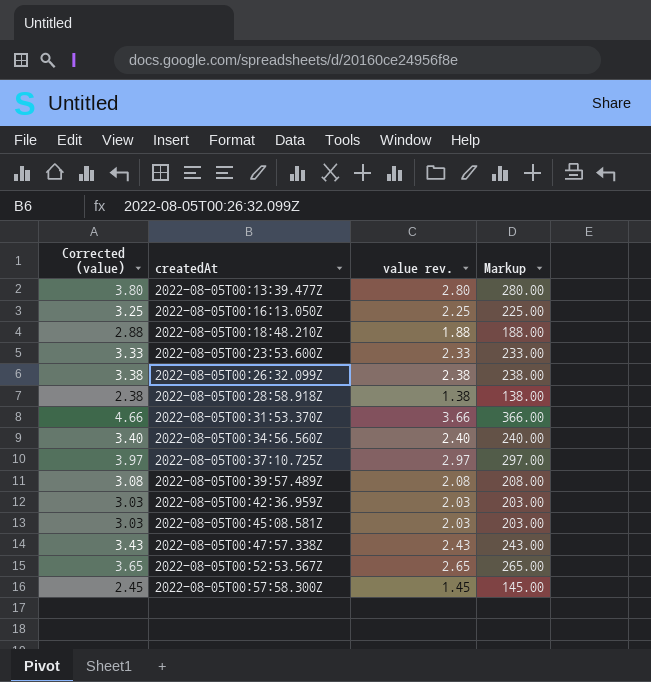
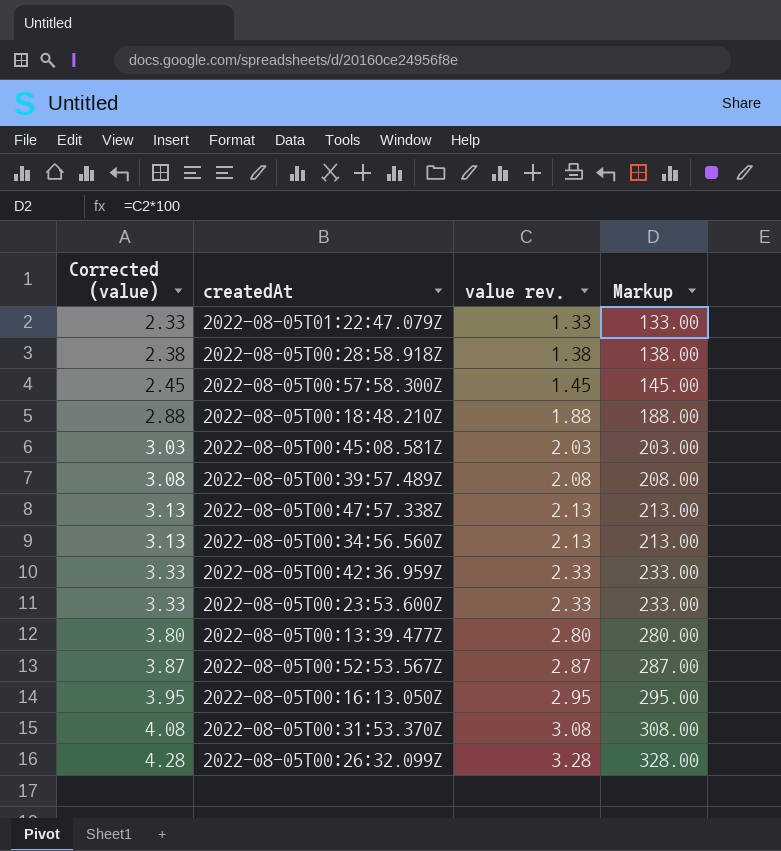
row order: createdAt ascending -> Corrected (value) ascending
row 2022-08-05T00:37:10.725Z: 3.97 | 2.97 | 297.00 -> none
row 2022-08-05T01:22:47.079Z: none -> 2.33 | 1.33 | 133.00
2022-08-05T00:47:57.338Z | Corrected (value): 3.43 -> 3.13
2022-08-05T00:47:57.338Z | value rev.: 2.43 -> 2.13
2022-08-05T00:47:57.338Z | Markup: 243.00 -> 213.00
2022-08-05T00:34:56.560Z | Corrected (value): 3.40 -> 3.13
2022-08-05T00:34:56.560Z | value rev.: 2.40 -> 2.13
2022-08-05T00:34:56.560Z | Markup: 240.00 -> 213.00
2022-08-05T00:42:36.959Z | Corrected (value): 3.03 -> 3.33
2022-08-05T00:42:36.959Z | value rev.: 2.03 -> 2.33
2022-08-05T00:42:36.959Z | Markup: 203.00 -> 233.00
2022-08-05T00:52:53.567Z | Corrected (value): 3.65 -> 3.87
2022-08-05T00:52:53.567Z | value rev.: 2.65 -> 2.87
2022-08-05T00:52:53.567Z | Markup: 265.00 -> 287.00
2022-08-05T00:16:13.050Z | Corrected (value): 3.25 -> 3.95
2022-08-05T00:16:13.050Z | value rev.: 2.25 -> 2.95
2022-08-05T00:16:13.050Z | Markup: 225.00 -> 295.00
2022-08-05T00:31:53.370Z | Corrected (value): 4.66 -> 4.08
2022-08-05T00:31:53.370Z | value rev.: 3.66 -> 3.08
2022-08-05T00:31:53.370Z | Markup: 366.00 -> 308.00
2022-08-05T00:26:32.099Z | Corrected (value): 3.38 -> 4.28
2022-08-05T00:26:32.099Z | value rev.: 2.38 -> 3.28
2022-08-05T00:26:32.099Z | Markup: 238.00 -> 328.00

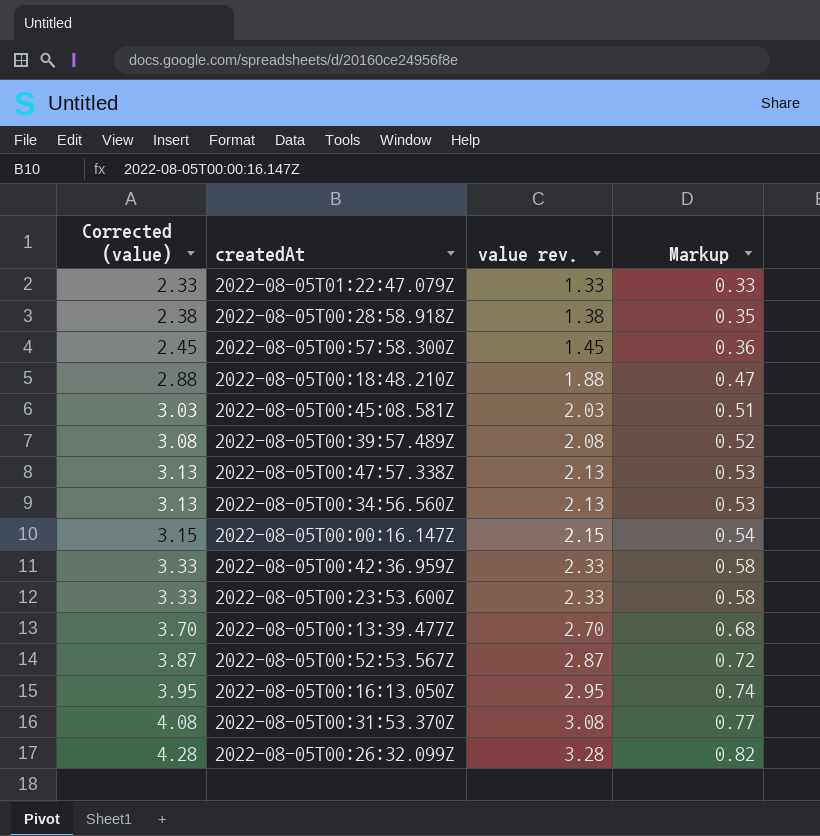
column Markup | formula: [value rev.] * 100 -> [value rev.] * 0.25
row 2022-08-05T00:00:16.147Z: none -> 3.15 | 2.15 | 0.54
2022-08-05T00:13:39.477Z | Corrected (value): 3.80 -> 3.70
2022-08-05T00:13:39.477Z | value rev.: 2.80 -> 2.70

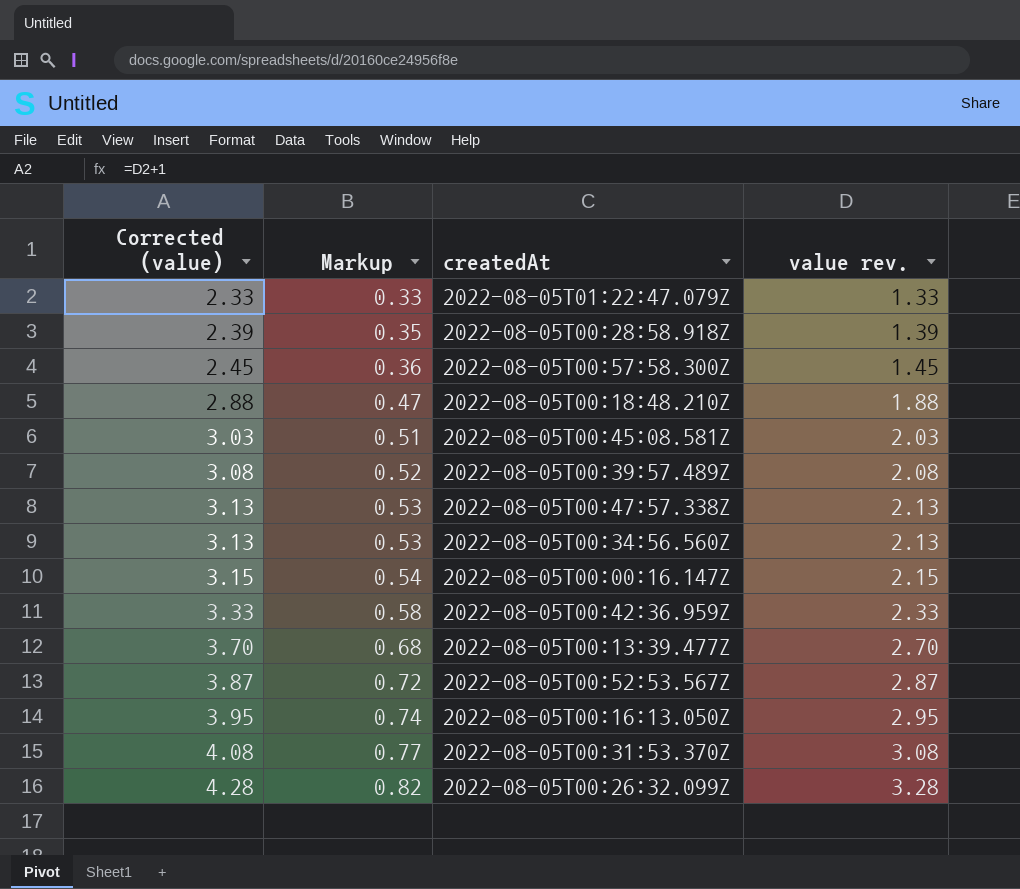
column Markup | position: 4 -> 2
row 2022-08-05T00:23:53.600Z: 3.33 | 2.33 | 0.58 -> none
2022-08-05T00:28:58.918Z | Corrected (value): 2.38 -> 2.39
2022-08-05T00:28:58.918Z | value rev.: 1.38 -> 1.39

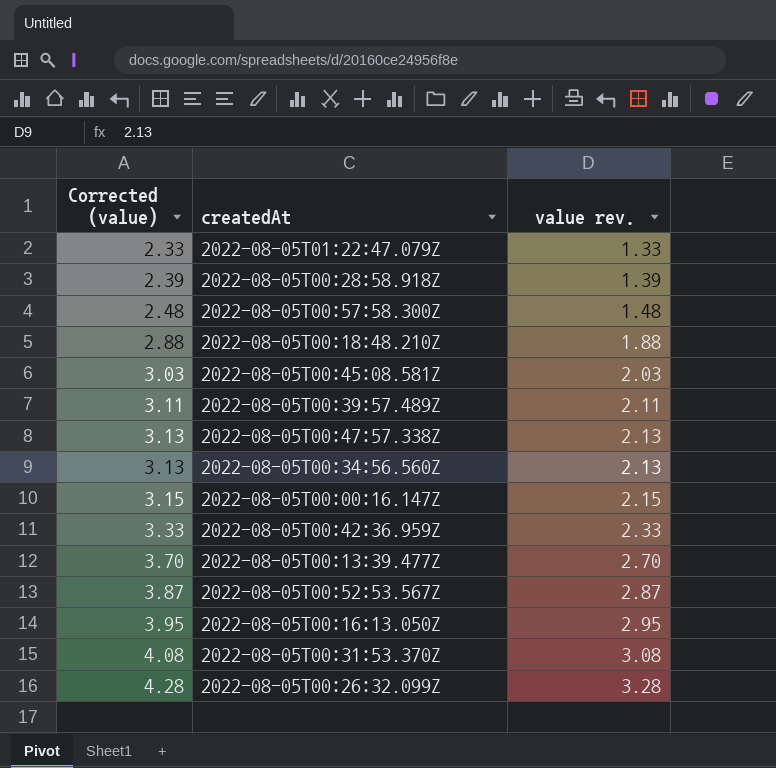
column Markup | formula: [value rev.] * 0.25 -> none
2022-08-05T00:57:58.300Z | Corrected (value): 2.45 -> 2.48
2022-08-05T00:57:58.300Z | value rev.: 1.45 -> 1.48
2022-08-05T00:39:57.489Z | Corrected (value): 3.08 -> 3.11
2022-08-05T00:39:57.489Z | value rev.: 2.08 -> 2.11

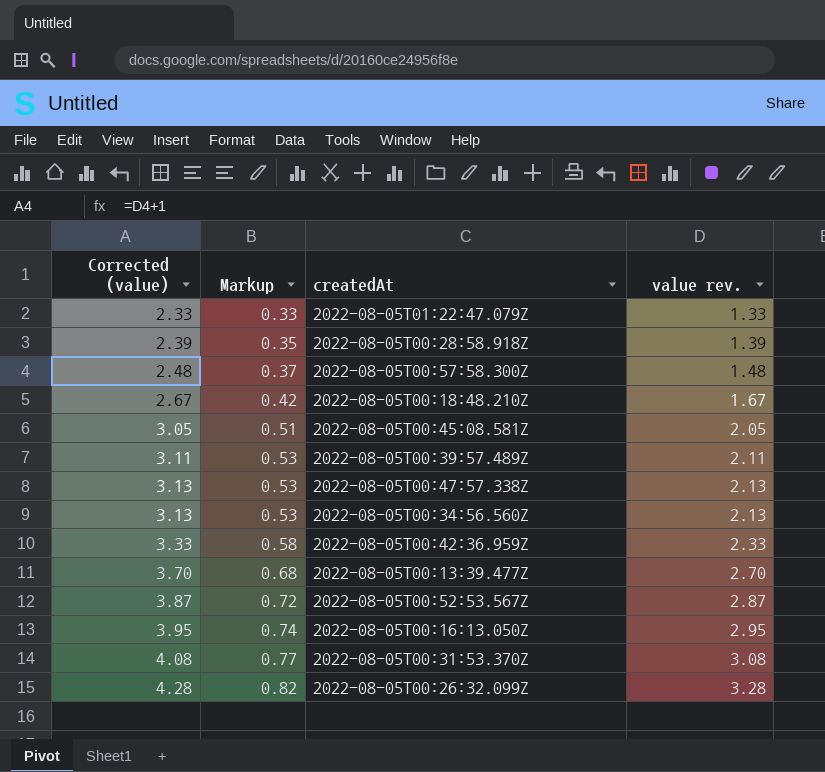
column Markup | formula: none -> [value rev.] * 0.25
row 2022-08-05T00:00:16.147Z: 3.15 | 2.15 -> none
2022-08-05T00:18:48.210Z | Corrected (value): 2.88 -> 2.67
2022-08-05T00:18:48.210Z | value rev.: 1.88 -> 1.67
2022-08-05T00:45:08.581Z | Corrected (value): 3.03 -> 3.05
2022-08-05T00:45:08.581Z | value rev.: 2.03 -> 2.05

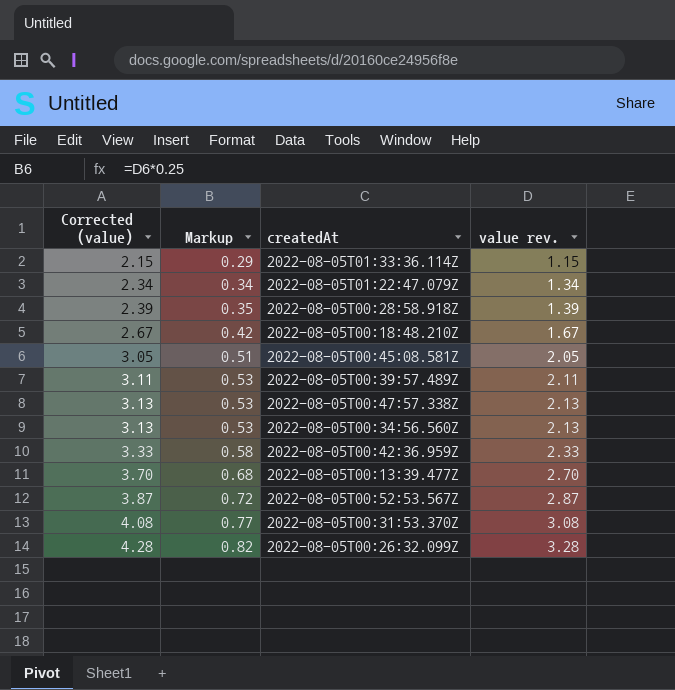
row 2022-08-05T00:57:58.300Z: 2.48 | 0.37 | 1.48 -> none
row 2022-08-05T00:16:13.050Z: 3.95 | 0.74 | 2.95 -> none
row 2022-08-05T01:33:36.114Z: none -> 2.15 | 0.29 | 1.15
2022-08-05T01:22:47.079Z | Corrected (value): 2.33 -> 2.34
2022-08-05T01:22:47.079Z | Markup: 0.33 -> 0.34
2022-08-05T01:22:47.079Z | value rev.: 1.33 -> 1.34

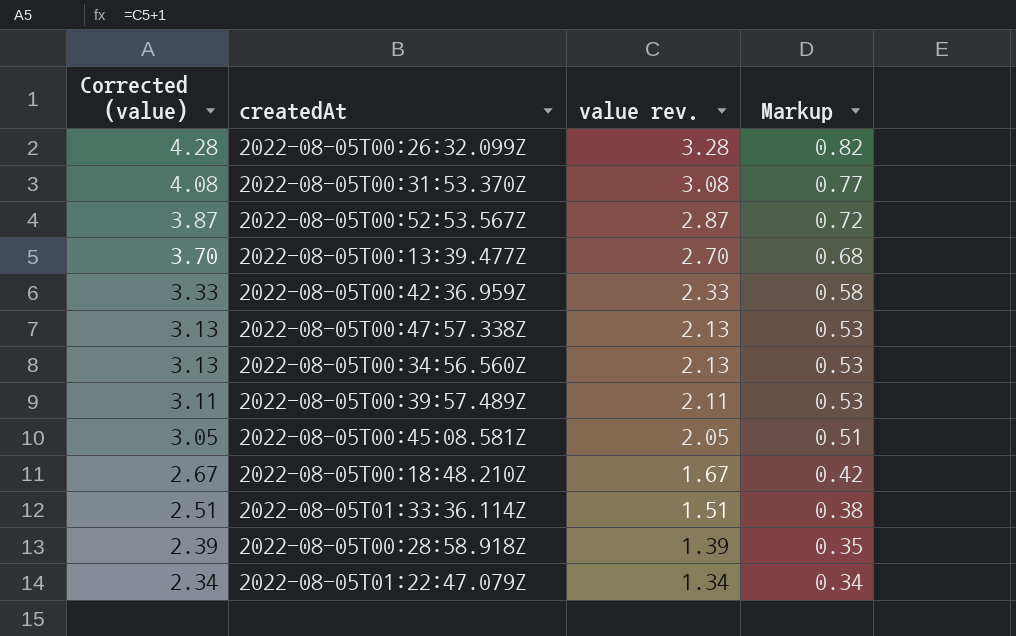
row order: Corrected (value) ascending -> Corrected (value) descending
column Markup | position: 2 -> 4
2022-08-05T01:33:36.114Z | Corrected (value): 2.15 -> 2.51
2022-08-05T01:33:36.114Z | value rev.: 1.15 -> 1.51
2022-08-05T01:33:36.114Z | Markup: 0.29 -> 0.38

